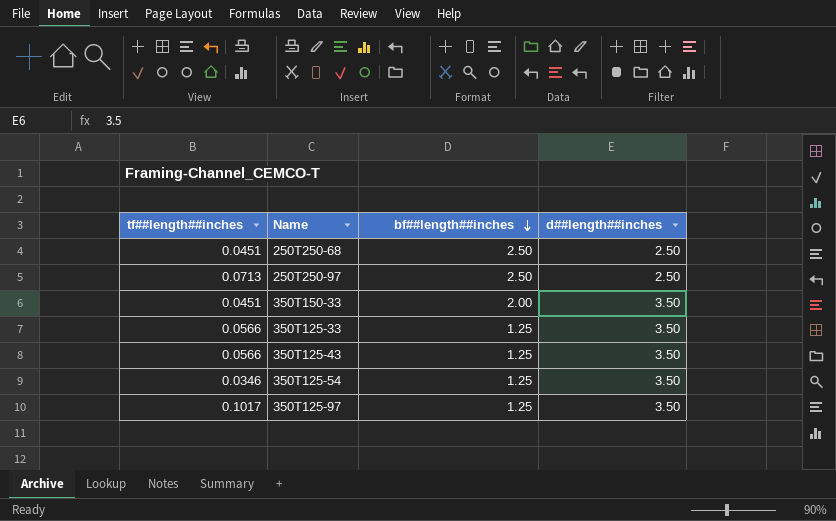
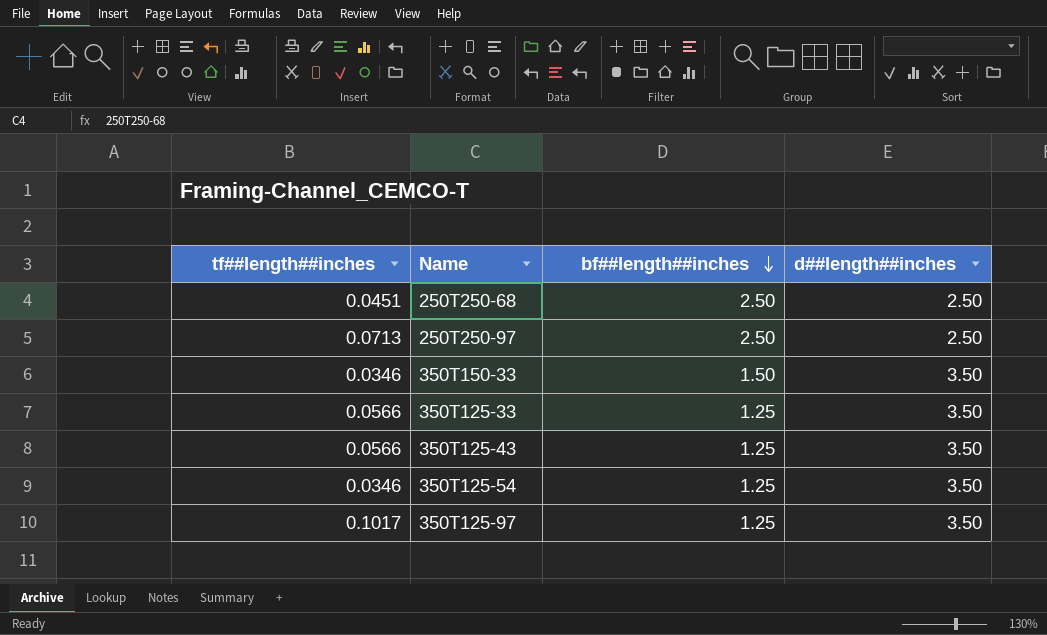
350T150-33 | tf##length##inches: 0.0451 -> 0.0346
350T150-33 | bf##length##inches: 2.00 -> 1.50

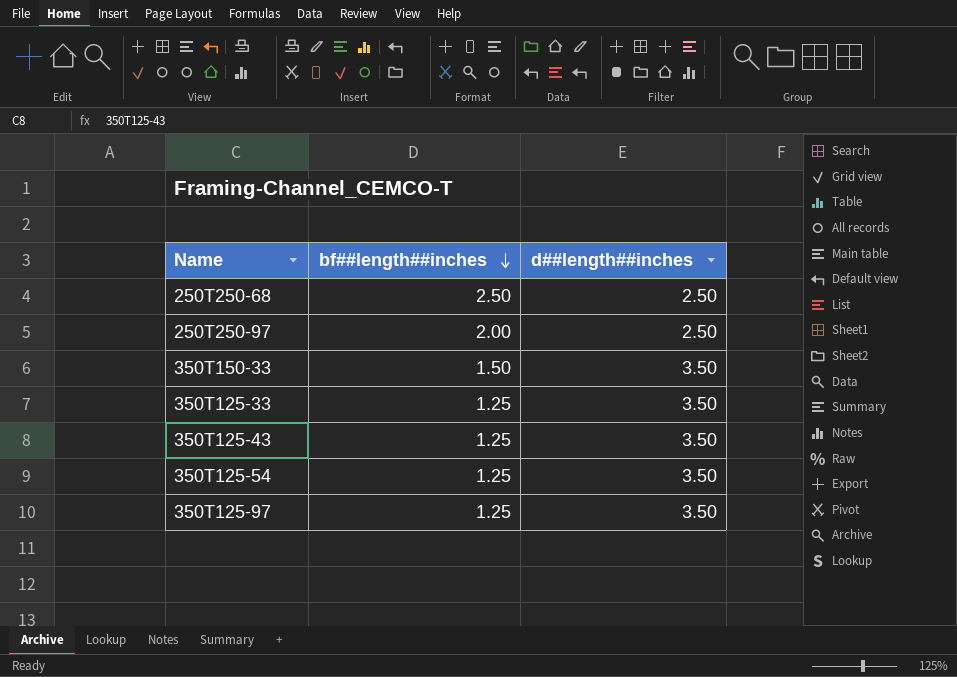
column tf##length##inches | position: 1 -> none
250T250-97 | bf##length##inches: 2.50 -> 2.00

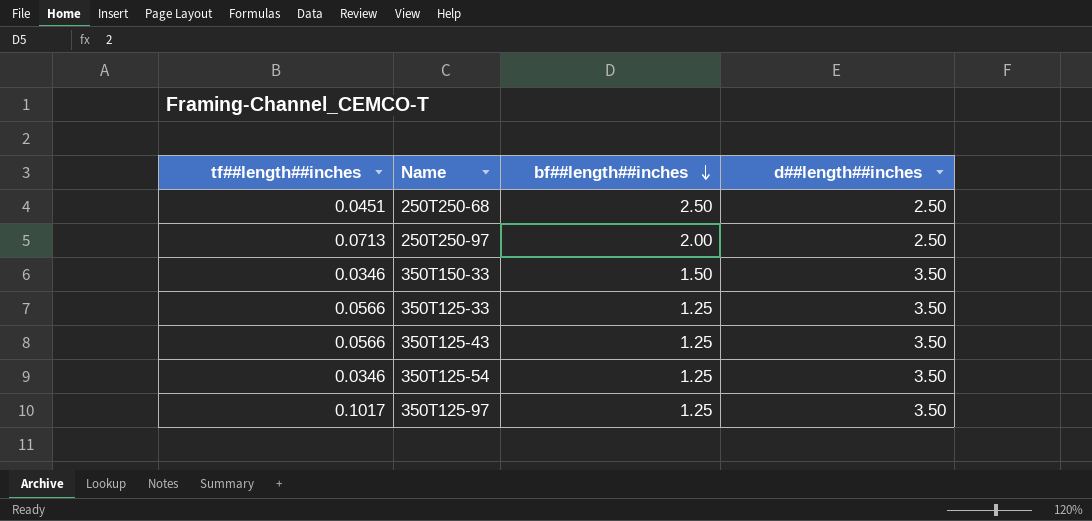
column tf##length##inches | position: none -> 1

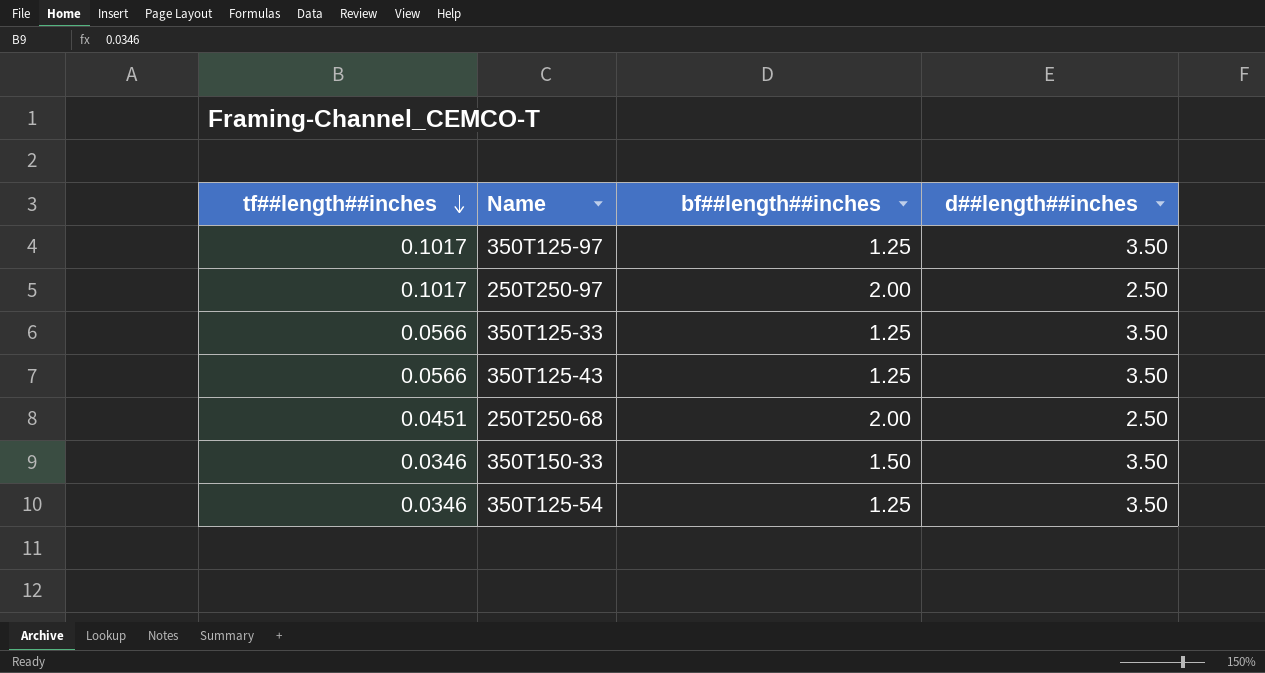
row order: bf##length##inches descending -> tf##length##inches descending
250T250-97 | tf##length##inches: 0.0713 -> 0.1017
250T250-68 | bf##length##inches: 2.50 -> 2.00

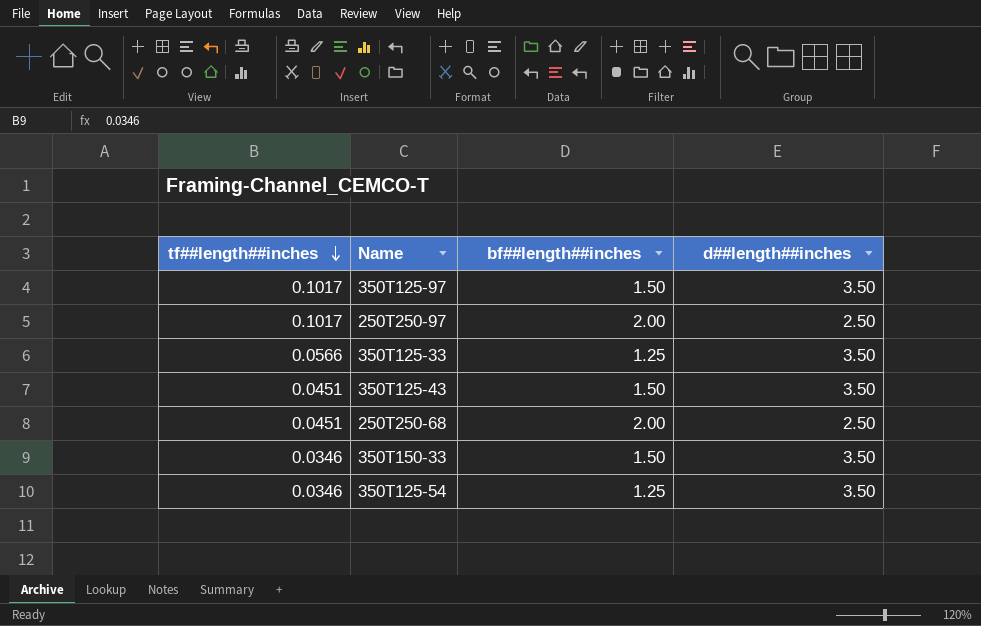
350T125-97 | bf##length##inches: 1.25 -> 1.50
350T125-43 | tf##length##inches: 0.0566 -> 0.0451
350T125-43 | bf##length##inches: 1.25 -> 1.50

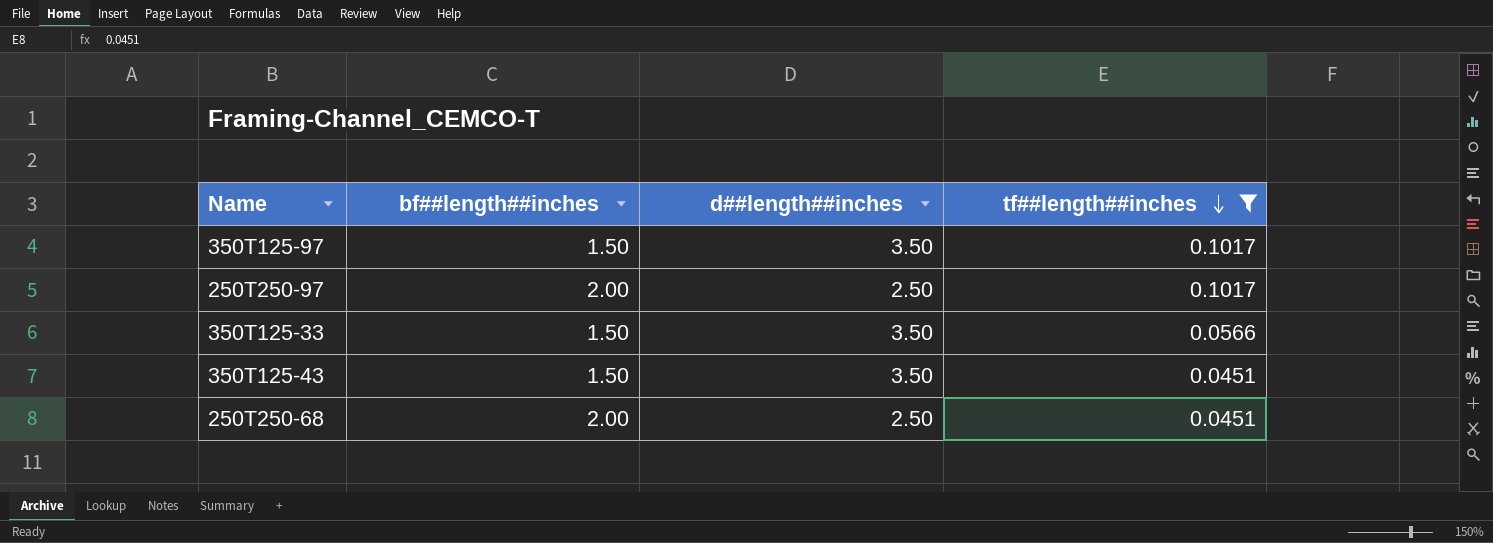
filter: none -> tf##length##inches != 0.0346
column tf##length##inches | position: 1 -> 4
350T125-33 | bf##length##inches: 1.25 -> 1.50

